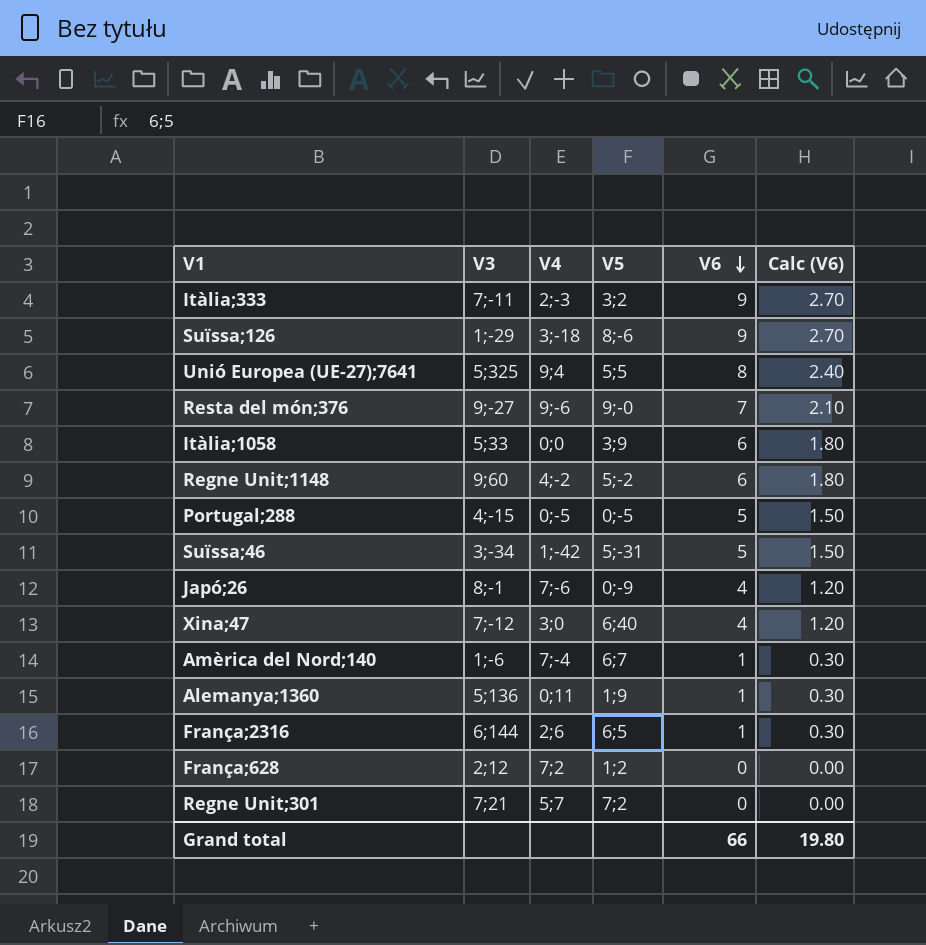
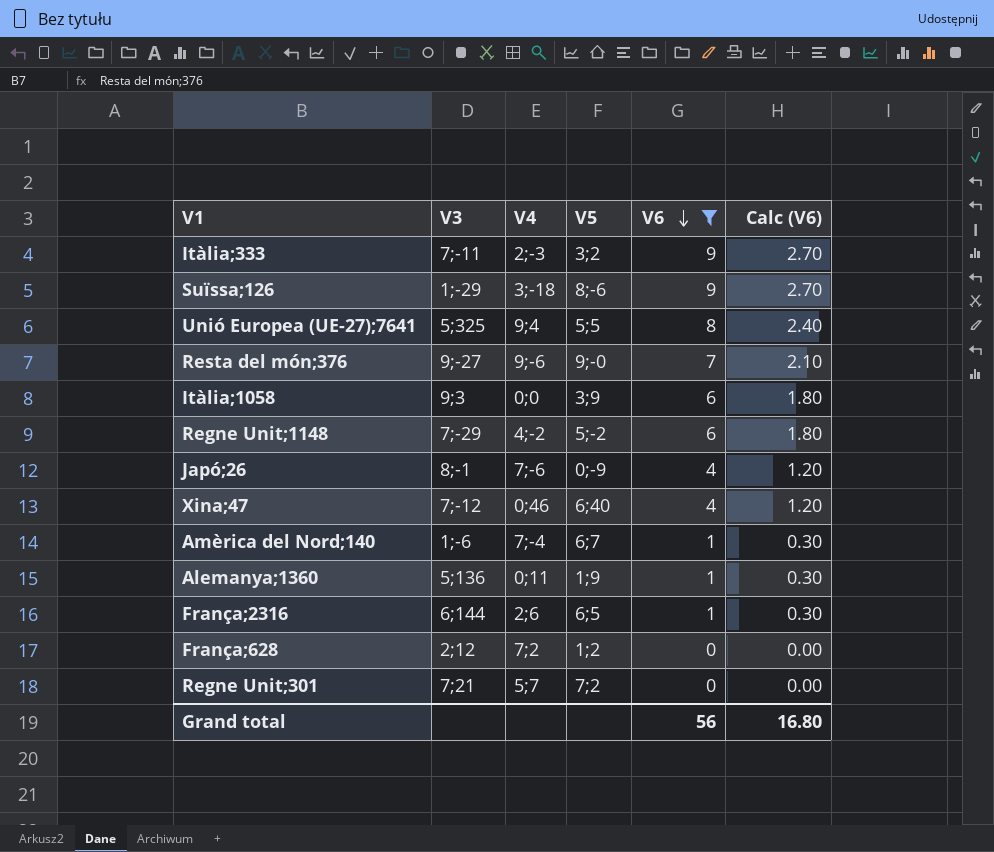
filter: none -> V6 != 5
Itàlia;1058 | V3: 5;33 -> 9;3
Regne Unit;1148 | V3: 9;60 -> 7;-29
Xina;47 | V4: 3;0 -> 0;46
Grand total | V6: 66 -> 56
Grand total | Calc (V6): 19.80 -> 16.80

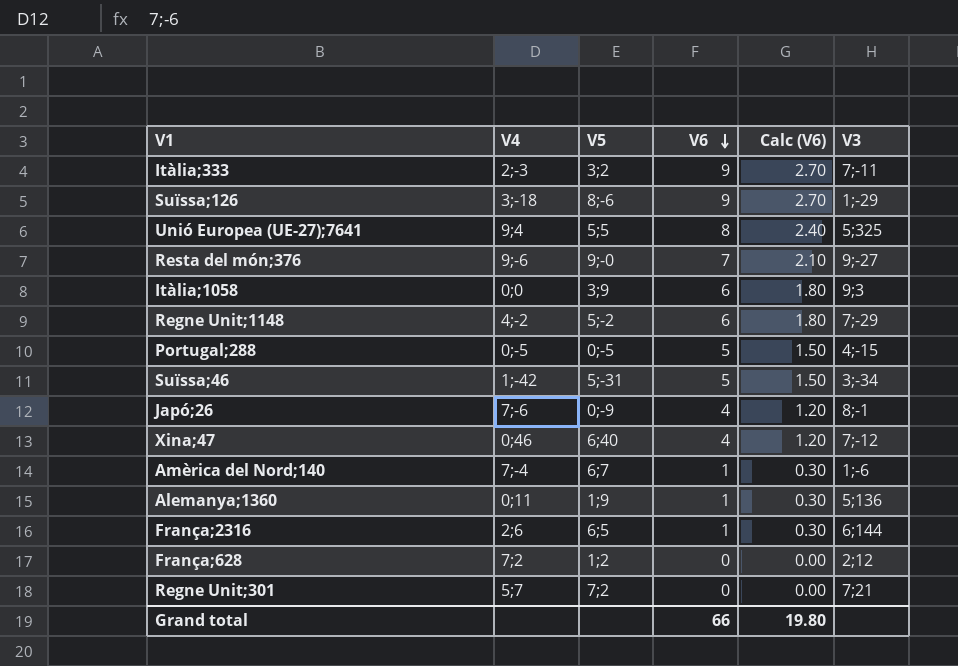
filter: V6 != 5 -> none
column V3 | position: 2 -> 6
Grand total | V6: 56 -> 66
Grand total | Calc (V6): 16.80 -> 19.80

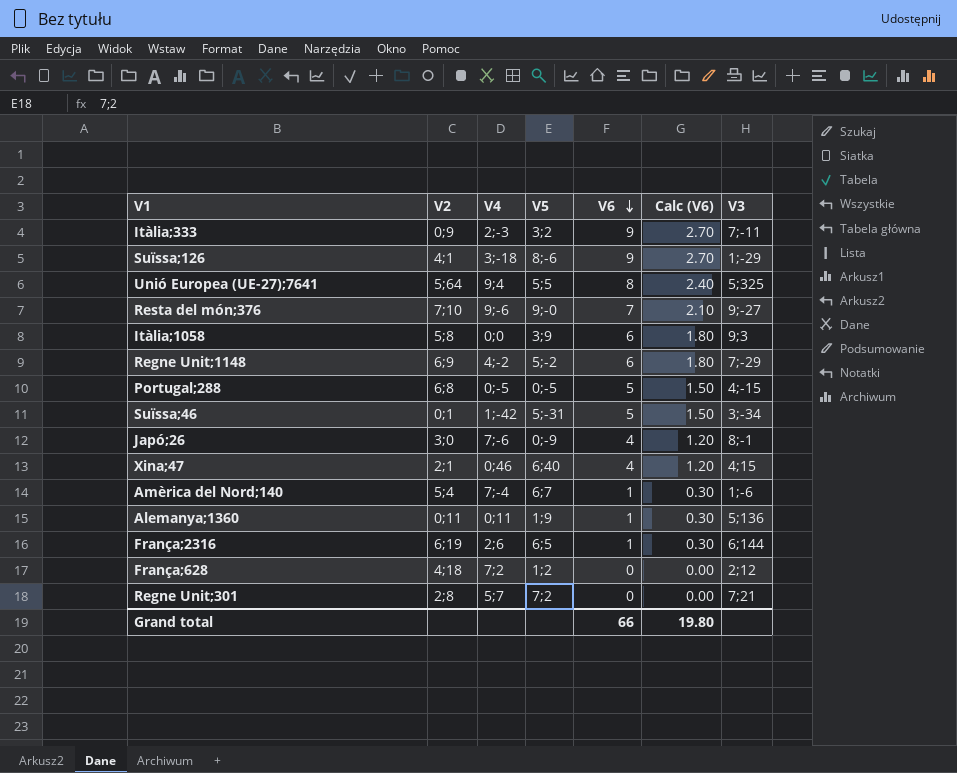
column V2 | position: none -> 2
Xina;47 | V3: 7;-12 -> 4;15

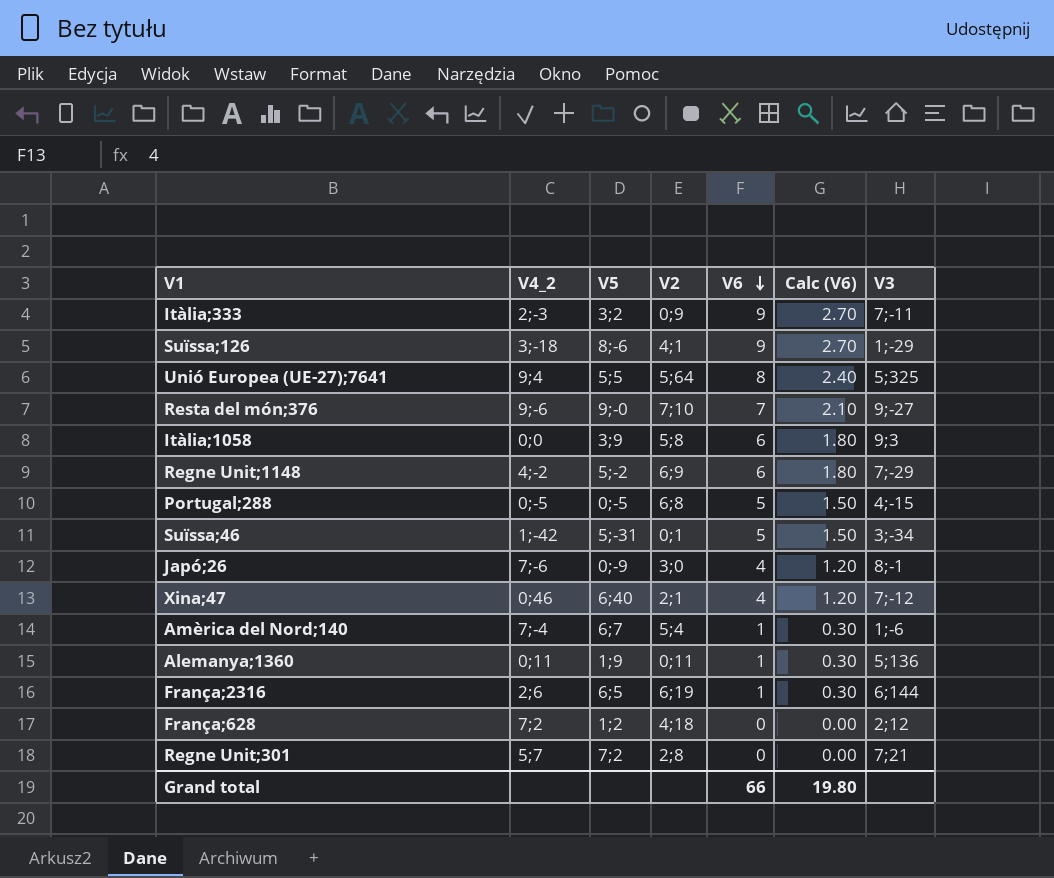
column name: V4 -> V4_2
column V2 | position: 2 -> 4
Xina;47 | V3: 4;15 -> 7;-12

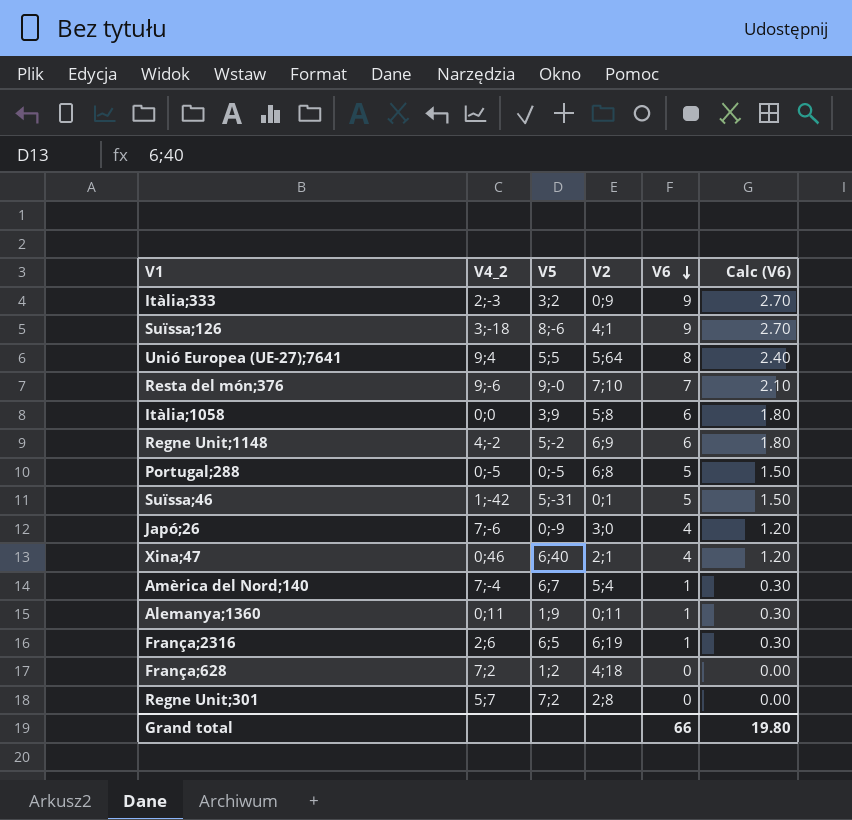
column V3 | position: 7 -> none

